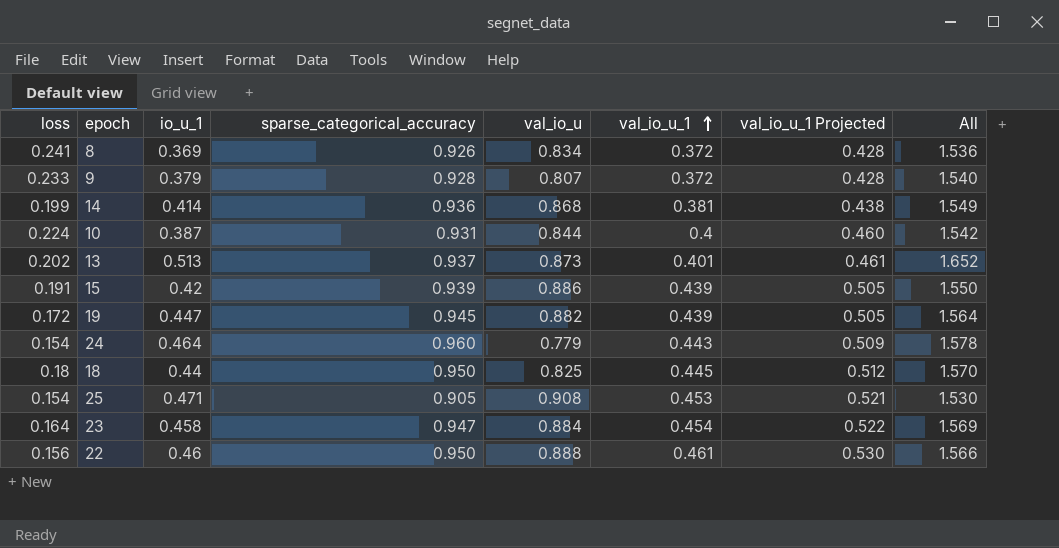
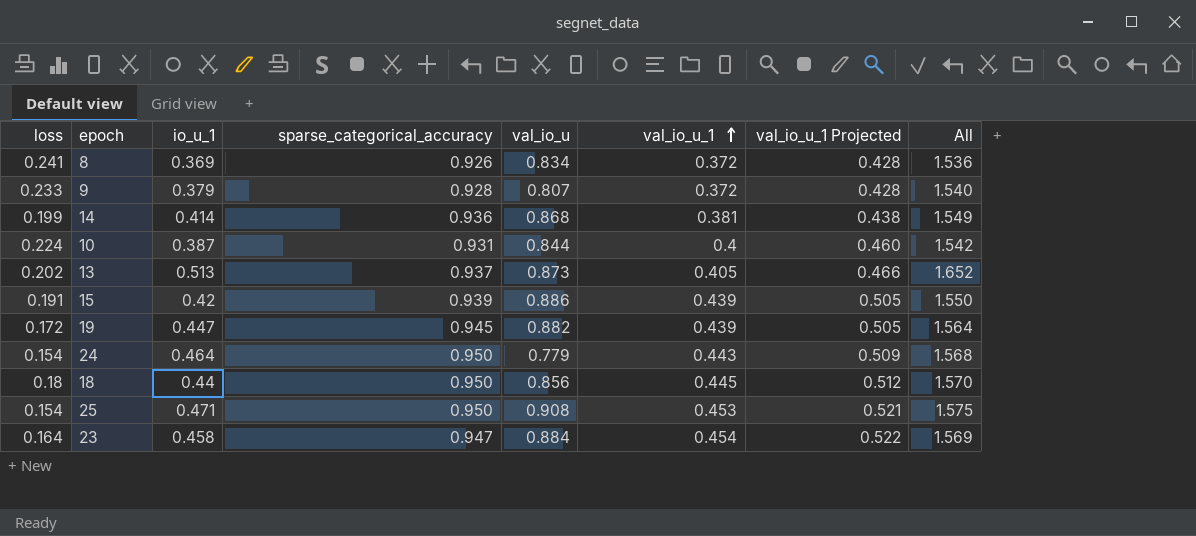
row 22: 0.156 | 0.46 | 0.950 | 0.888 | 0.461 | 0.530 | 1.566 -> none
13 | val_io_u_1: 0.401 -> 0.405
13 | val_io_u_1 Projected: 0.461 -> 0.466
24 | sparse_categorical_accuracy: 0.960 -> 0.950
24 | All: 1.578 -> 1.568
18 | val_io_u: 0.825 -> 0.856
25 | sparse_categorical_accuracy: 0.905 -> 0.950
25 | All: 1.530 -> 1.575

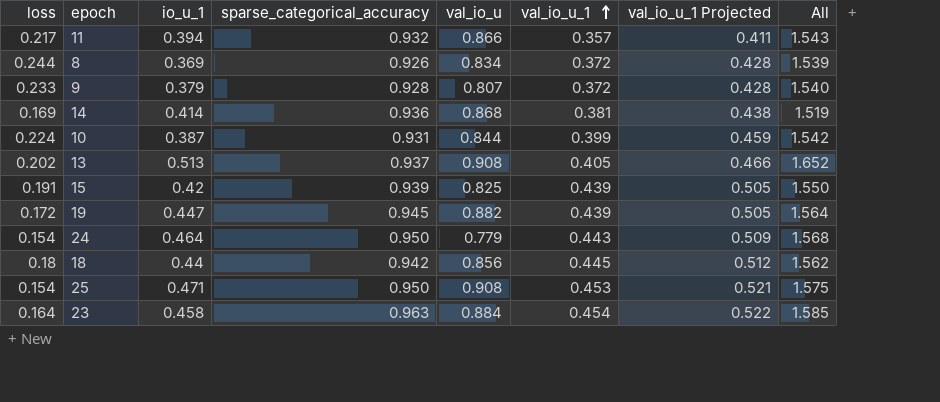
row 11: none -> 0.217 | 0.394 | 0.932 | 0.866 | 0.357 | 0.411 | 1.543
8 | loss: 0.241 -> 0.244
8 | All: 1.536 -> 1.539
14 | loss: 0.199 -> 0.169
14 | All: 1.549 -> 1.519
10 | val_io_u_1: 0.4 -> 0.399
10 | val_io_u_1 Projected: 0.460 -> 0.459
13 | val_io_u: 0.873 -> 0.908
15 | val_io_u: 0.886 -> 0.825
18 | sparse_categorical_accuracy: 0.950 -> 0.942
18 | All: 1.570 -> 1.562
23 | sparse_categorical_accuracy: 0.947 -> 0.963
23 | All: 1.569 -> 1.585

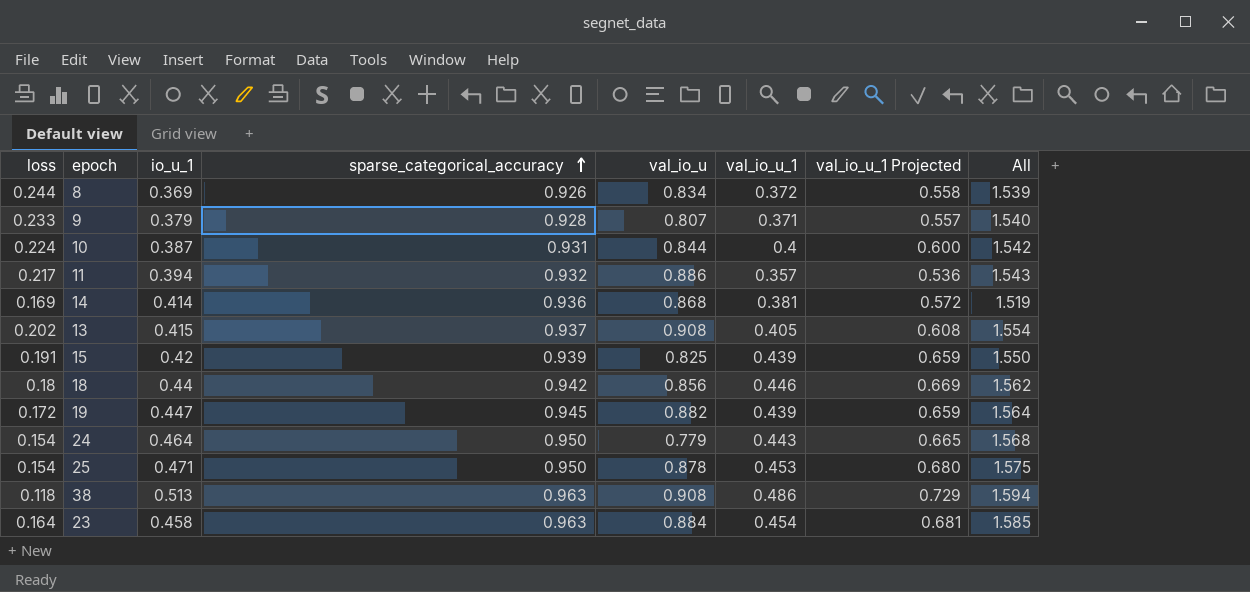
row order: val_io_u_1 ascending -> sparse_categorical_accuracy ascending
column val_io_u_1 Projected | formula: [val_io_u_1] * 1.15 -> [val_io_u_1] * 1.5
9 | val_io_u_1: 0.372 -> 0.371
10 | val_io_u_1: 0.399 -> 0.4
11 | val_io_u: 0.866 -> 0.886
13 | io_u_1: 0.513 -> 0.415
13 | All: 1.652 -> 1.554
18 | val_io_u_1: 0.445 -> 0.446
25 | val_io_u: 0.908 -> 0.878
row 38: none -> 0.118 | 0.513 | 0.963 | 0.908 | 0.486 | 0.729 | 1.594

